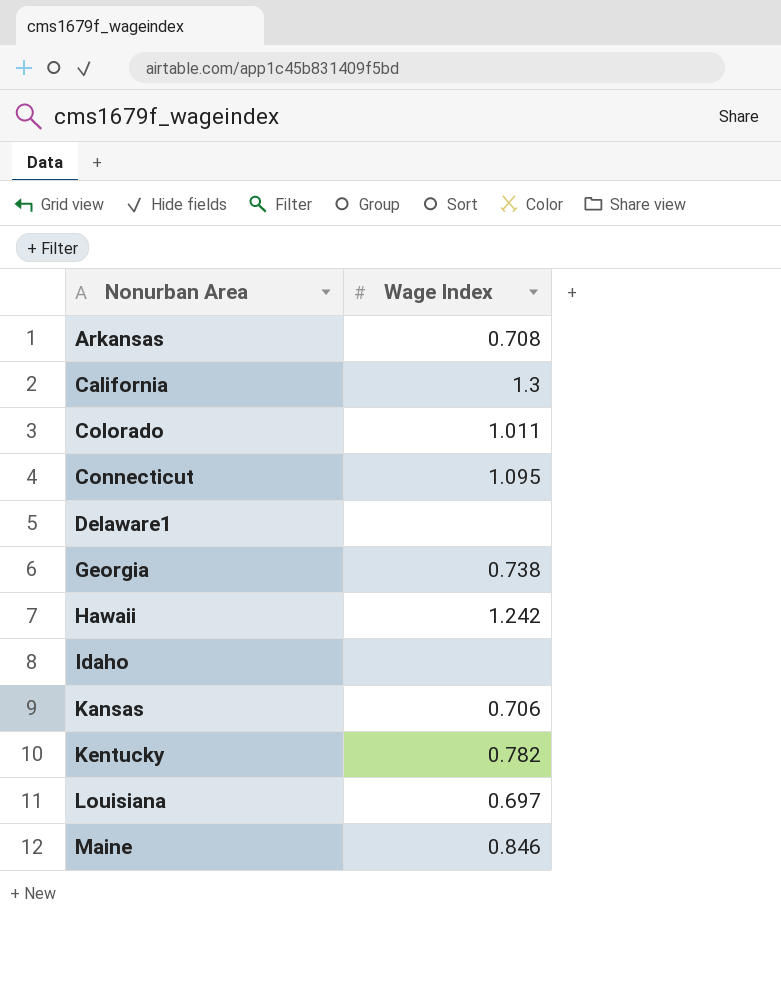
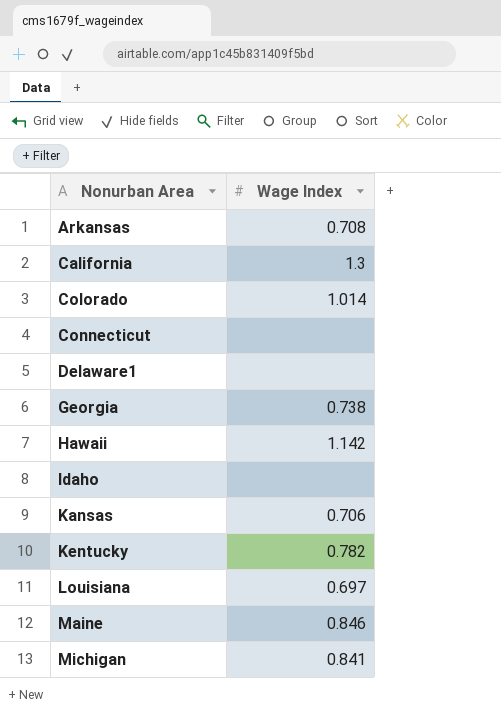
Colorado | Wage Index: 1.011 -> 1.014
Connecticut | Wage Index: 1.095 -> none
Hawaii | Wage Index: 1.242 -> 1.142
row Michigan: none -> 0.841

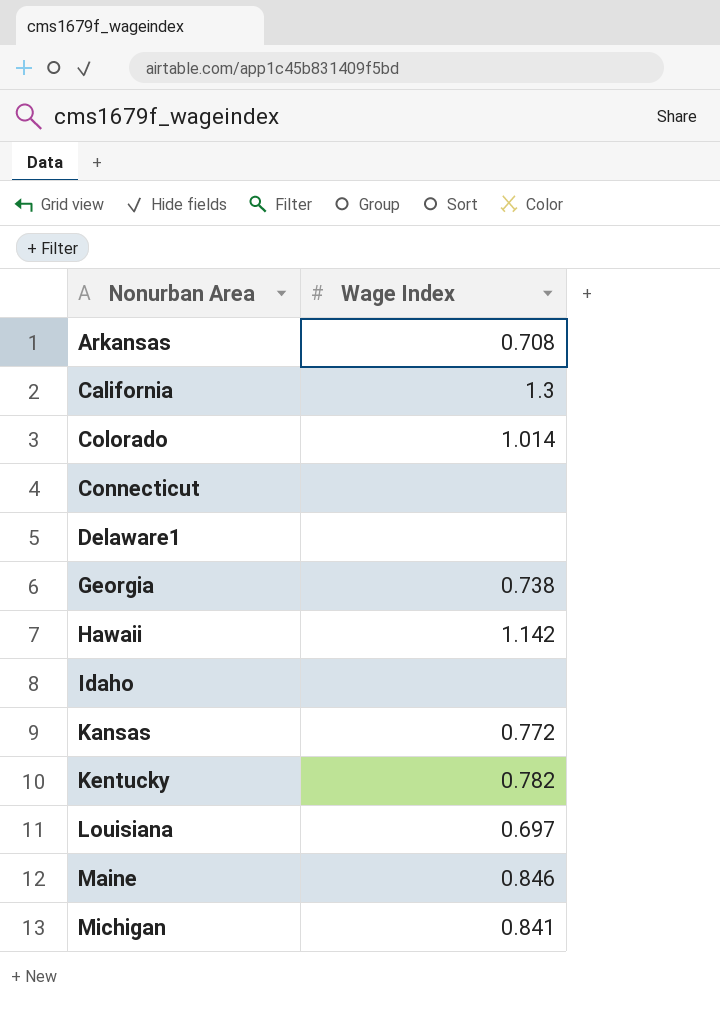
Kansas | Wage Index: 0.706 -> 0.772

